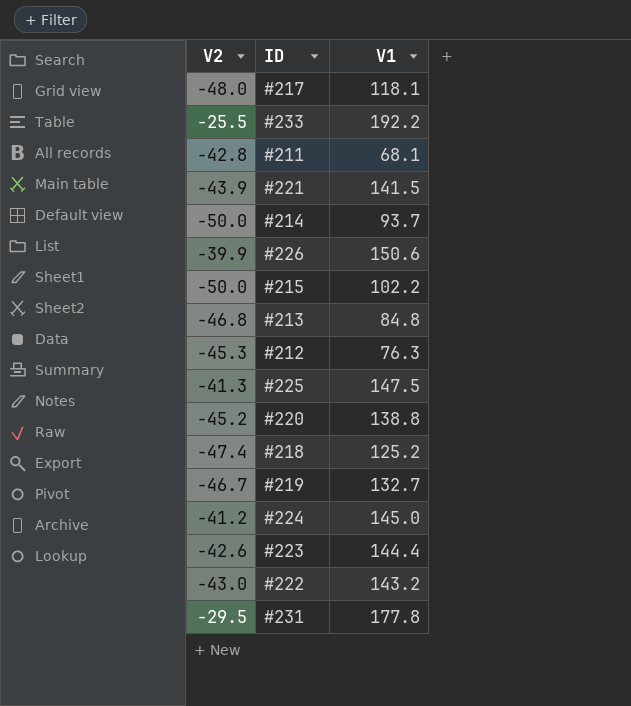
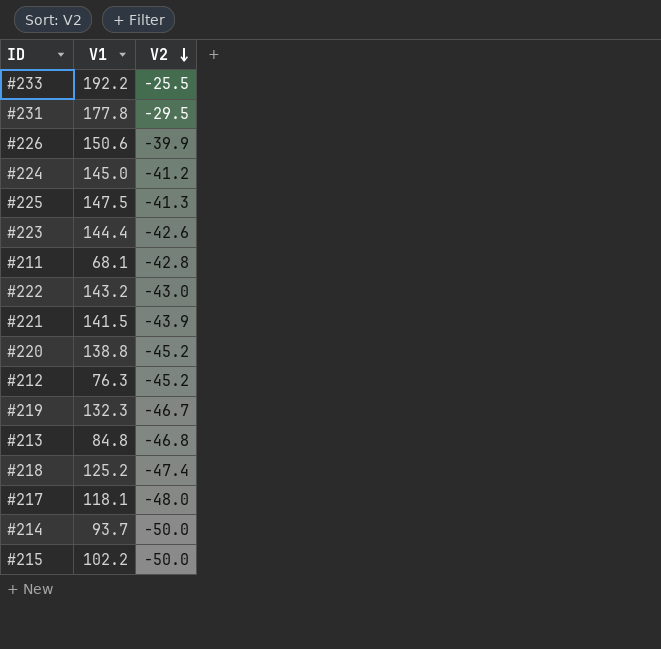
row order: none -> V2 descending
column V2 | position: 1 -> 3
#212 | V2: -45.3 -> -45.2
#219 | V1: 132.7 -> 132.3

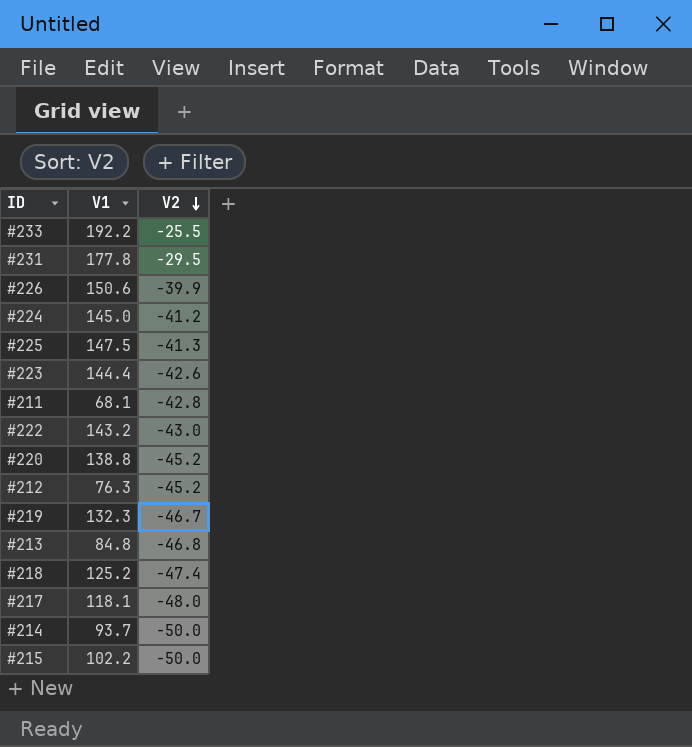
row #221: 141.5 | -43.9 -> none

